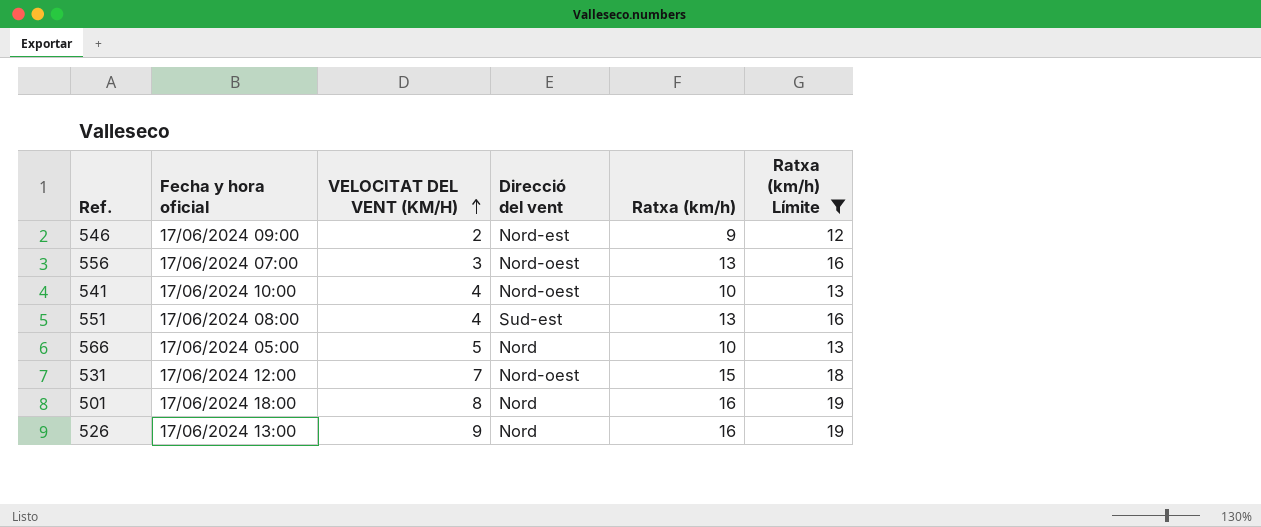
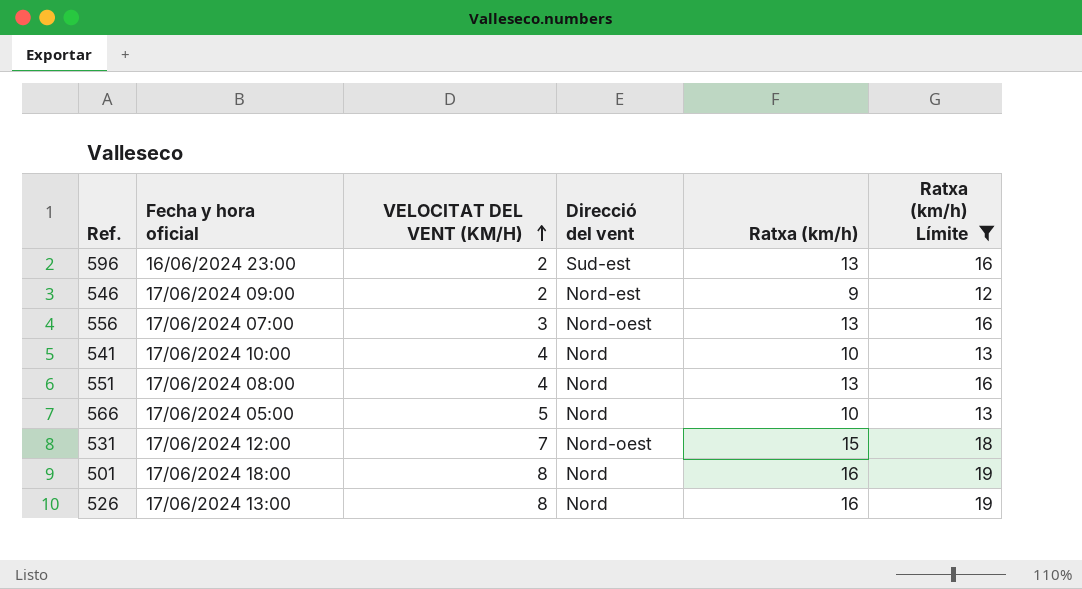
row 596: none -> 16/06/2024 23:00 | 2 | Sud-est | 13 | 16
541 | Direcció del vent: Nord-oest -> Nord
551 | Direcció del vent: Sud-est -> Nord
526 | VELOCITAT DEL VENT (KM/H): 9 -> 8

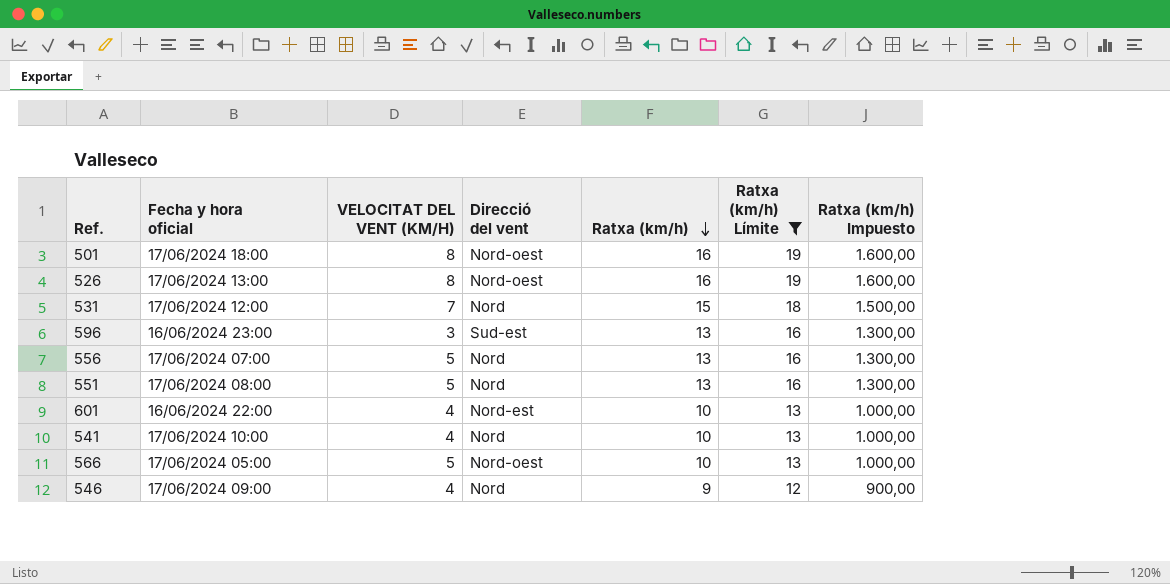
row order: VELOCITAT DEL VENT (KM/H) ascending -> Ratxa (km/h) descending
column Ratxa (km/h) Impuesto | formula: none -> [Ratxa (km/h)] * 100
501 | Direcció del vent: Nord -> Nord-oest
526 | Direcció del vent: Nord -> Nord-oest
531 | Direcció del vent: Nord-oest -> Nord
596 | VELOCITAT DEL VENT (KM/H): 2 -> 3
556 | VELOCITAT DEL VENT (KM/H): 3 -> 5
556 | Direcció del vent: Nord-oest -> Nord
551 | VELOCITAT DEL VENT (KM/H): 4 -> 5
row 601: none -> 16/06/2024 22:00 | 4 | Nord-est | 10 | 13 | 1.000,00
566 | Direcció del vent: Nord -> Nord-oest
546 | VELOCITAT DEL VENT (KM/H): 2 -> 4
546 | Direcció del vent: Nord-est -> Nord

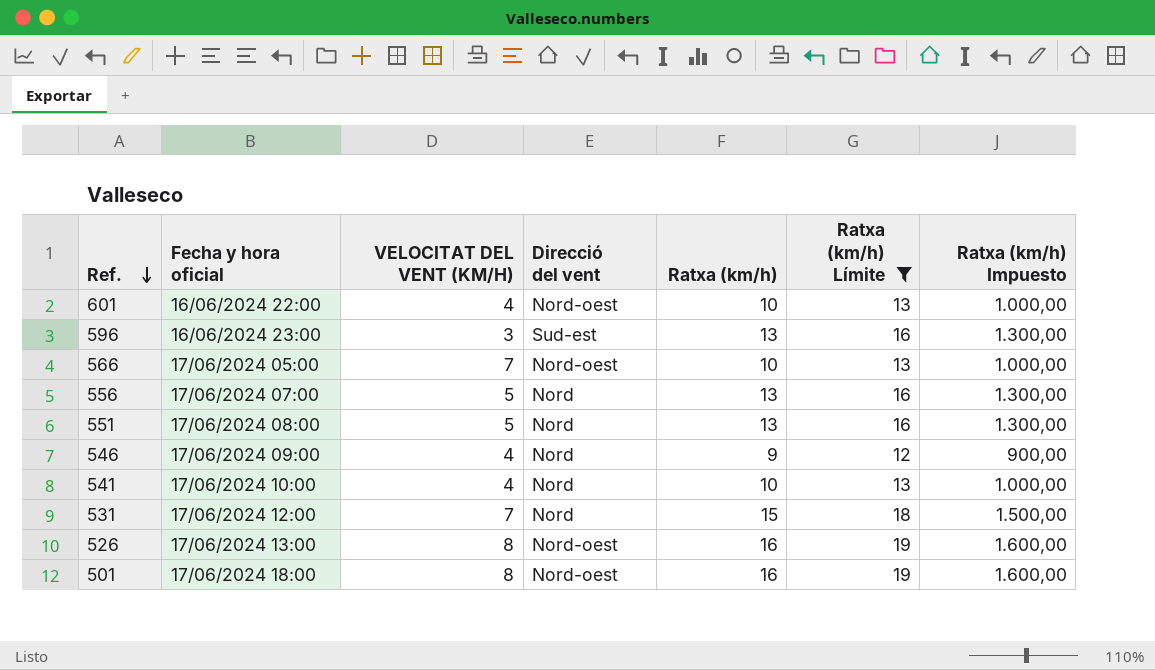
row order: Ratxa (km/h) descending -> Ref. descending
601 | Direcció del vent: Nord-est -> Nord-oest
566 | VELOCITAT DEL VENT (KM/H): 5 -> 7

